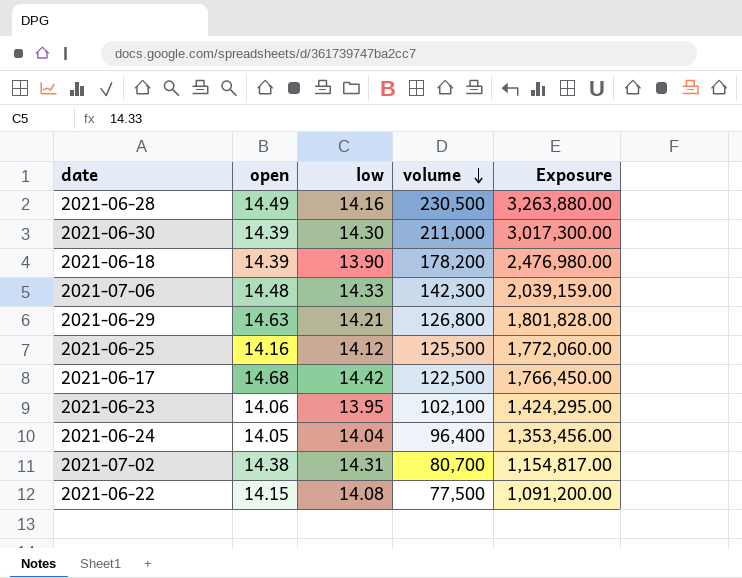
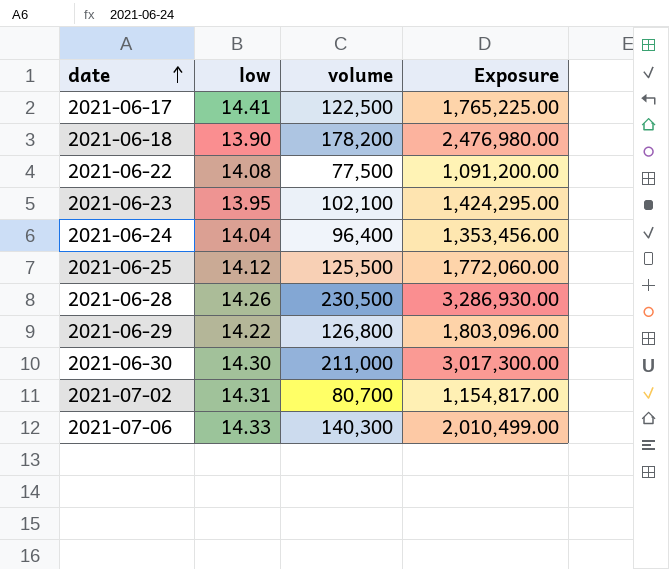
row order: volume descending -> date ascending
column open | position: 2 -> none
2021-06-17 | low: 14.42 -> 14.41
2021-06-17 | Exposure: 1,766,450.00 -> 1,765,225.00
2021-06-28 | low: 14.16 -> 14.26
2021-06-28 | Exposure: 3,263,880.00 -> 3,286,930.00
2021-06-29 | low: 14.21 -> 14.22
2021-06-29 | Exposure: 1,801,828.00 -> 1,803,096.00
2021-07-06 | volume: 142,300 -> 140,300
2021-07-06 | Exposure: 2,039,159.00 -> 2,010,499.00

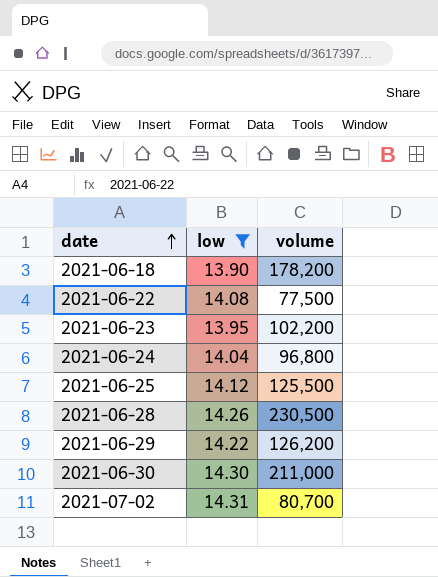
filter: none -> low <= 14.31
column Exposure | formula: [low] * [volume] -> none
2021-06-23 | volume: 102,100 -> 102,200
2021-06-24 | volume: 96,400 -> 96,800
2021-06-29 | volume: 126,800 -> 126,200

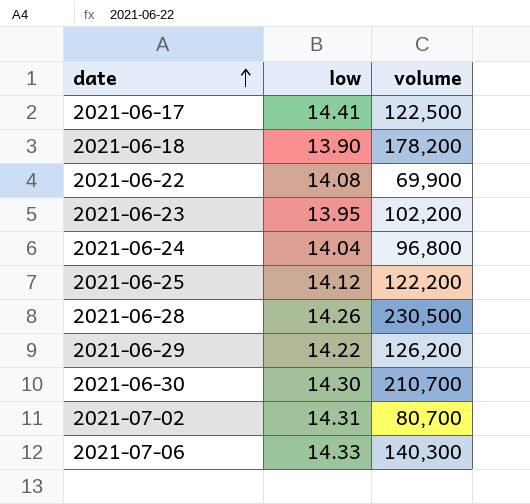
filter: low <= 14.31 -> none
2021-06-22 | volume: 77,500 -> 69,900
2021-06-25 | volume: 125,500 -> 122,200
2021-06-30 | volume: 211,000 -> 210,700

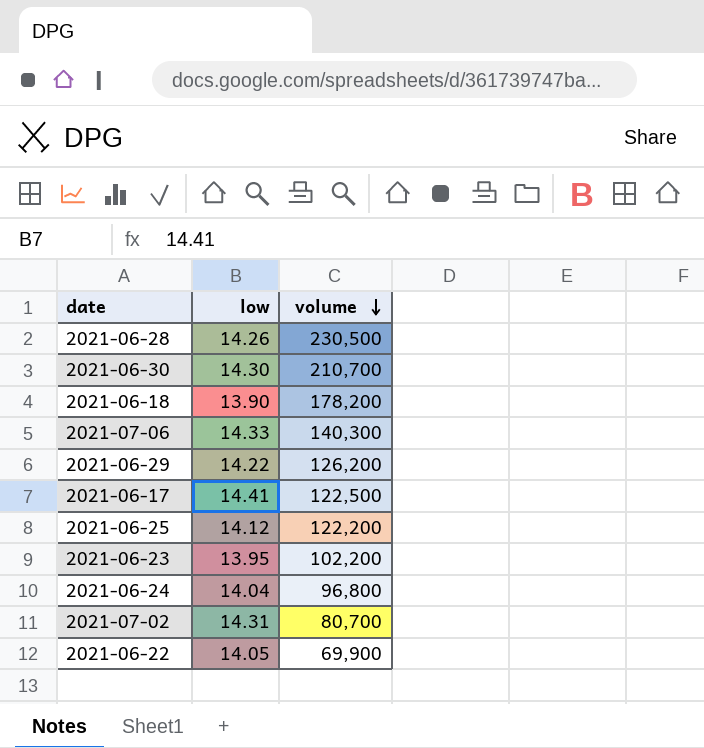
row order: date ascending -> volume descending
2021-06-22 | low: 14.08 -> 14.05

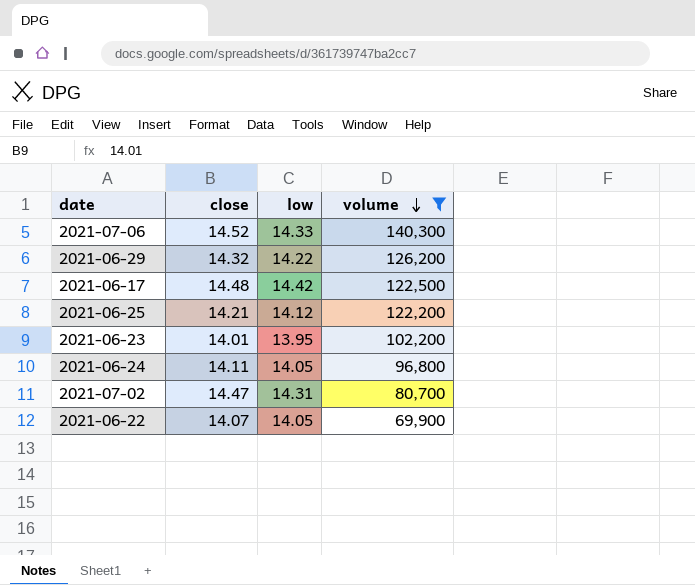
filter: none -> volume <= 140,300
column close | position: none -> 2
2021-06-17 | low: 14.41 -> 14.42
2021-06-24 | low: 14.04 -> 14.05

